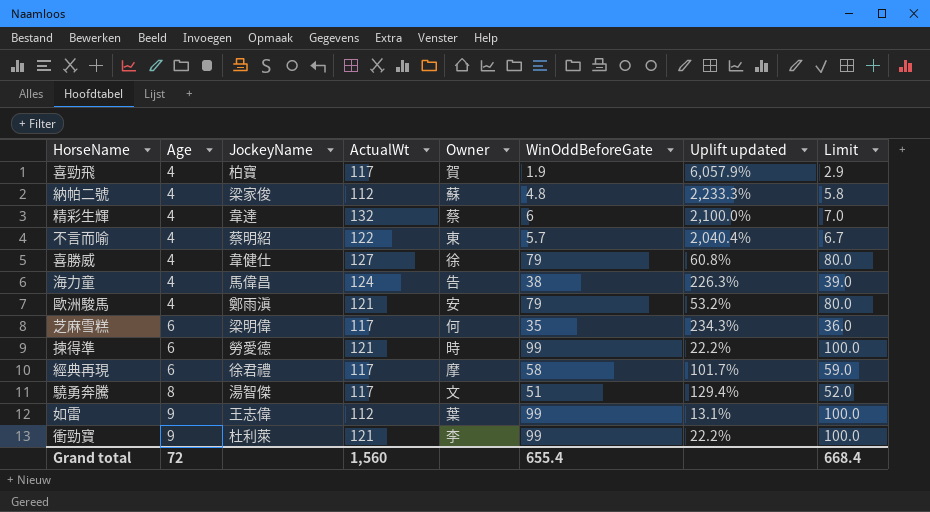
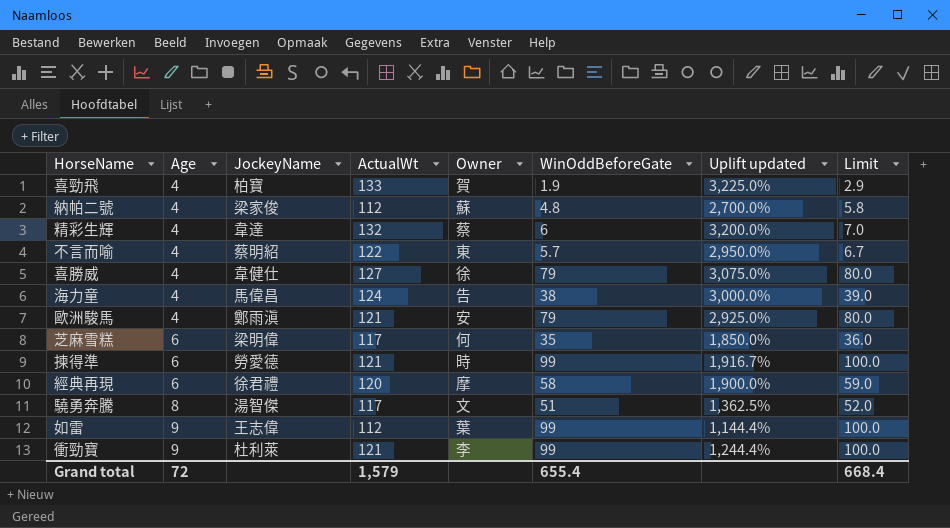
column Uplift updated | formula: ([ActualWt] - [WinOddBeforeGate]) / [WinOddBeforeGate] -> ([ActualWt] - [Age]) / [Age]
喜勁飛 | ActualWt: 117 -> 133
經典再現 | ActualWt: 117 -> 120
Grand total | ActualWt: 1,560 -> 1,579

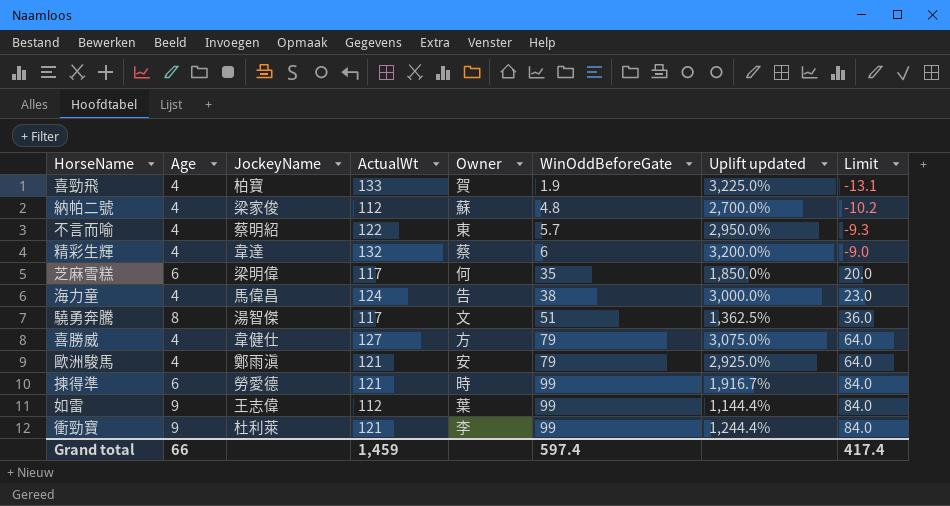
row order: Age ascending -> WinOddBeforeGate ascending
column Limit | formula: [WinOddBeforeGate] + 1 -> [WinOddBeforeGate] - 15
row 經典再現: 6 | 徐君禮 | 120 | 摩 | 58 | 1,900.0% | 59.0 -> none
喜勝威 | Owner: 徐 -> 方
Grand total | Age: 72 -> 66
Grand total | ActualWt: 1,579 -> 1,459
Grand total | WinOddBeforeGate: 655.4 -> 597.4
Grand total | Limit: 668.4 -> 417.4

